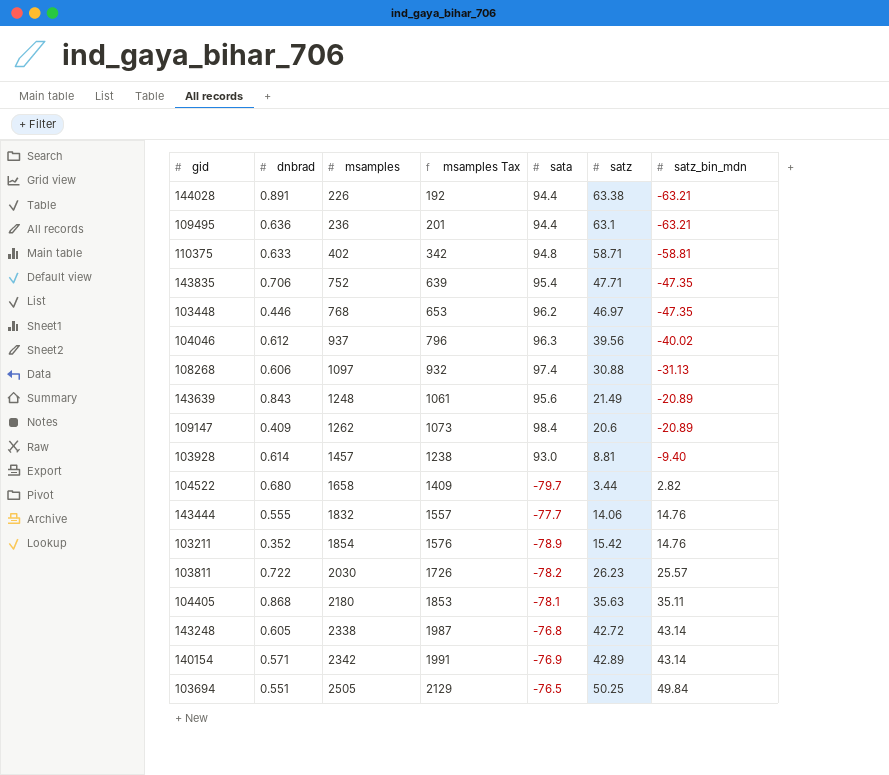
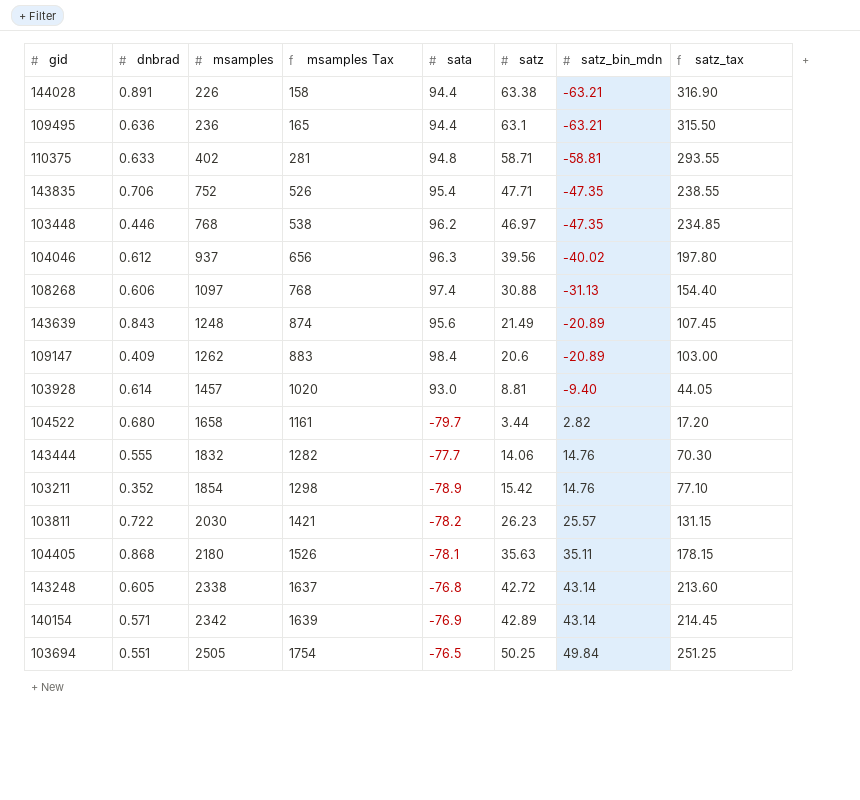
column msamples Tax | formula: [msamples] * 0.85 -> [msamples] * 0.7
column satz_tax | formula: none -> [satz] * 5

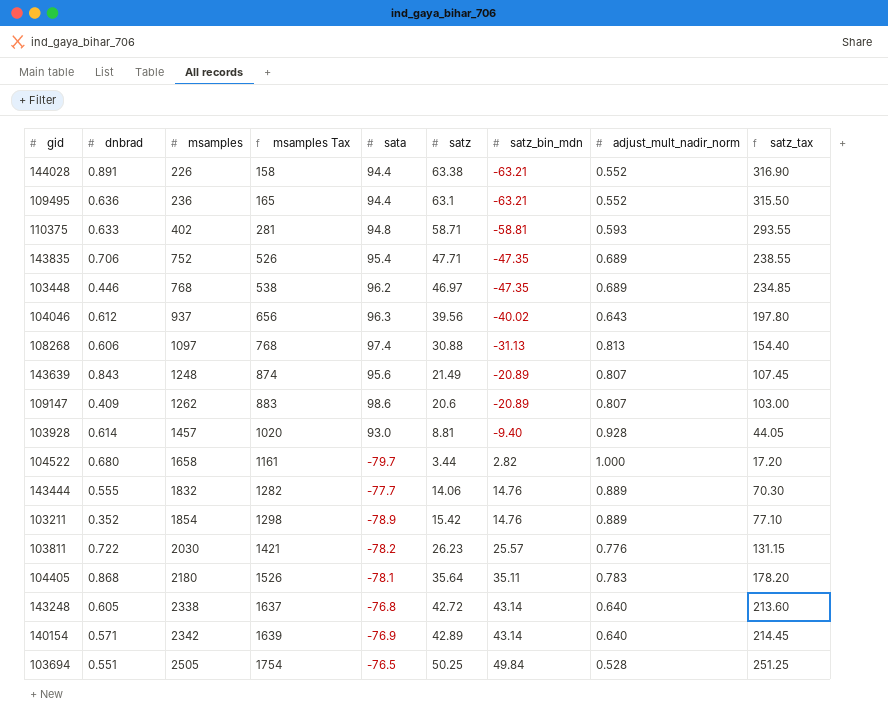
column adjust_mult_nadir_norm | position: none -> 8
109147 | sata: 98.4 -> 98.6
104405 | satz: 35.63 -> 35.64
104405 | satz_tax: 178.15 -> 178.20

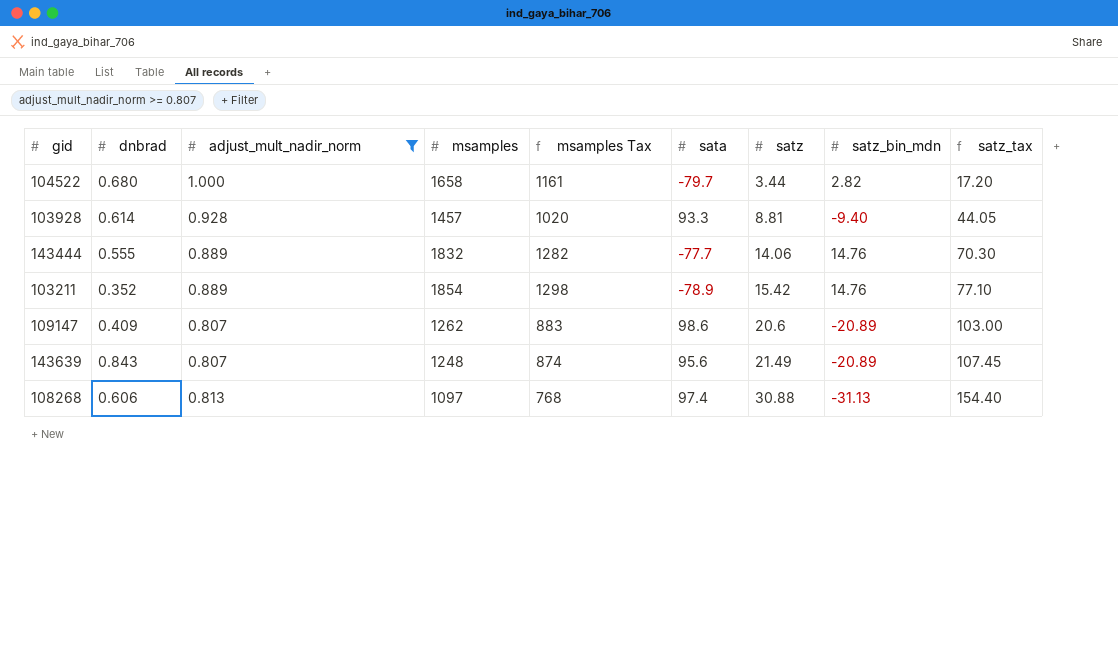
filter: none -> adjust_mult_nadir_norm >= 0.807
row order: msamples ascending -> satz ascending
column adjust_mult_nadir_norm | position: 8 -> 3
103928 | sata: 93.0 -> 93.3

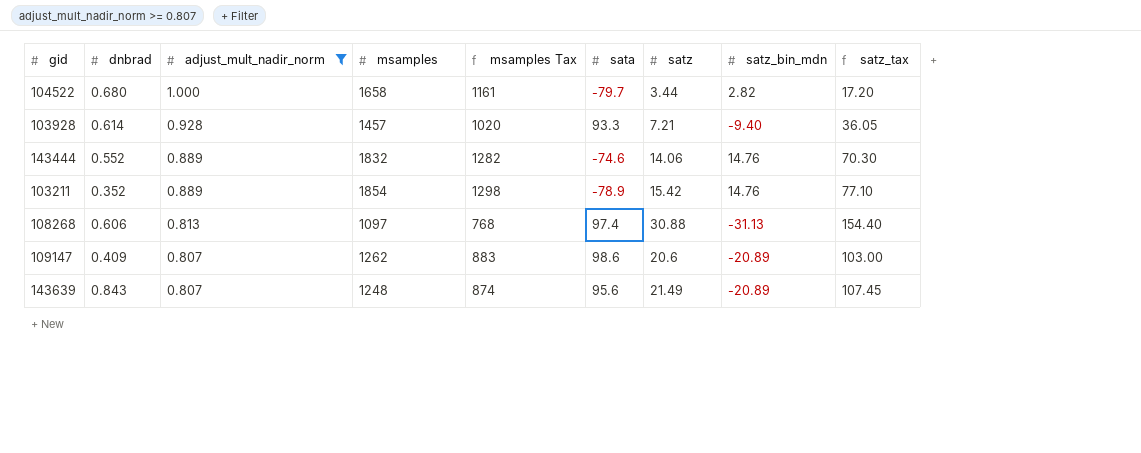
row order: satz ascending -> adjust_mult_nadir_norm descending
103928 | satz: 8.81 -> 7.21
103928 | satz_tax: 44.05 -> 36.05
143444 | dnbrad: 0.555 -> 0.552
143444 | sata: -77.7 -> -74.6

